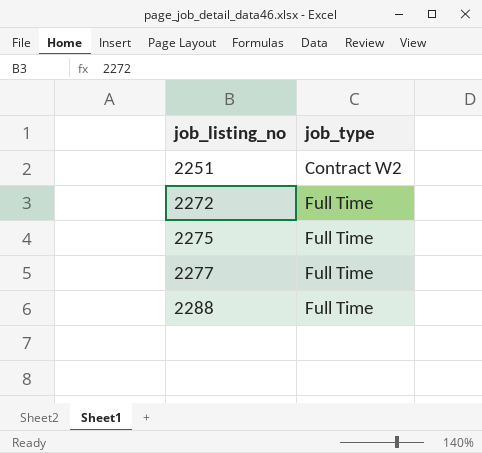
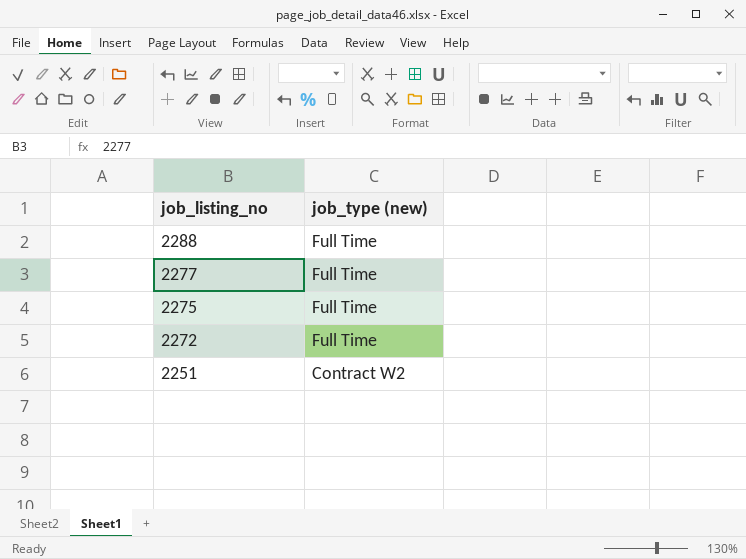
row order: job_listing_no ascending -> job_listing_no descending
column name: job_type -> job_type (new)

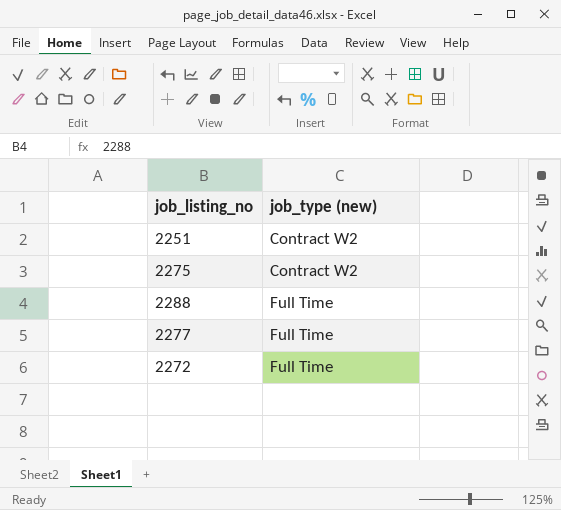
row order: job_listing_no descending -> job_type (new) ascending
2275 | job_type (new): Full Time -> Contract W2

